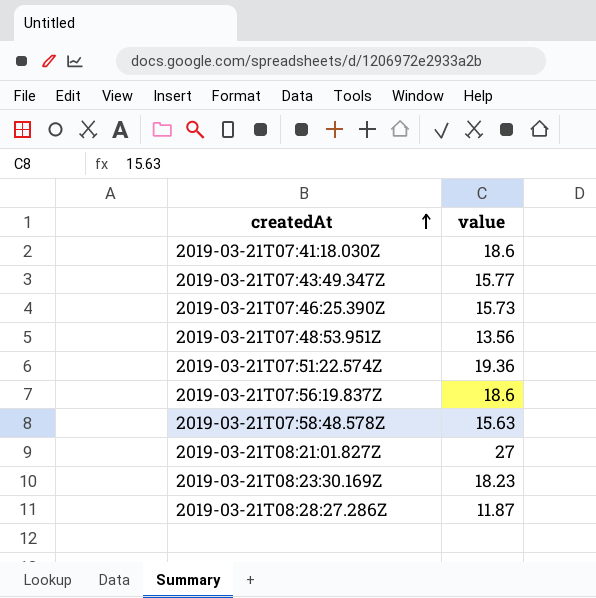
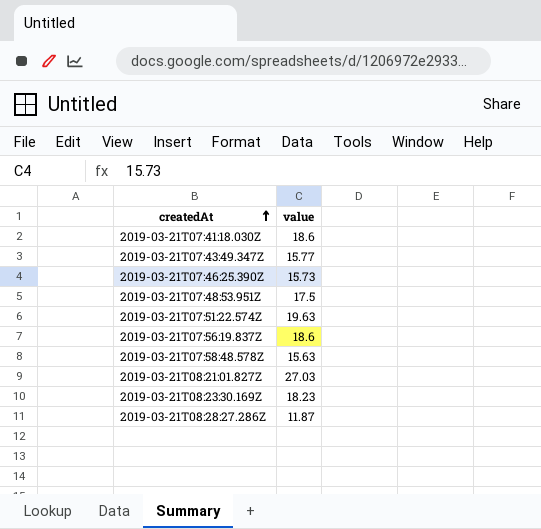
2019-03-21T07:48:53.951Z | value: 13.56 -> 17.5
2019-03-21T07:51:22.574Z | value: 19.36 -> 19.63
2019-03-21T08:21:01.827Z | value: 27 -> 27.03

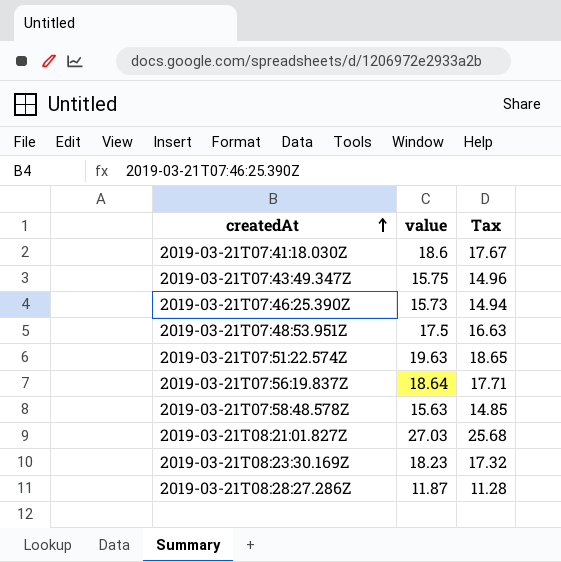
column Tax | formula: none -> [value] * 0.95
2019-03-21T07:43:49.347Z | value: 15.77 -> 15.75
2019-03-21T07:56:19.837Z | value: 18.6 -> 18.64

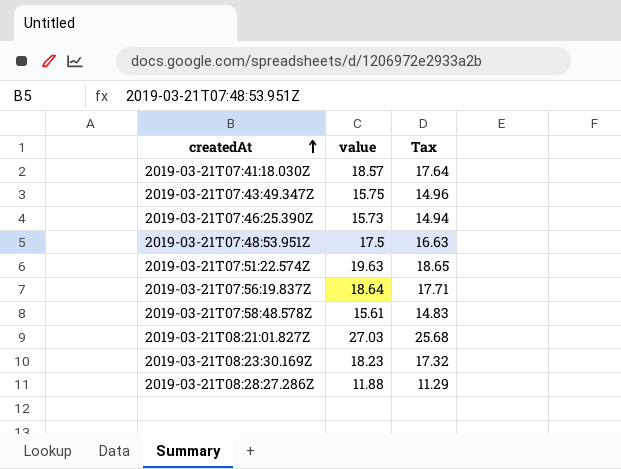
2019-03-21T07:41:18.030Z | value: 18.6 -> 18.57
2019-03-21T07:41:18.030Z | Tax: 17.67 -> 17.64
2019-03-21T07:58:48.578Z | value: 15.63 -> 15.61
2019-03-21T07:58:48.578Z | Tax: 14.85 -> 14.83
2019-03-21T08:28:27.286Z | value: 11.87 -> 11.88
2019-03-21T08:28:27.286Z | Tax: 11.28 -> 11.29

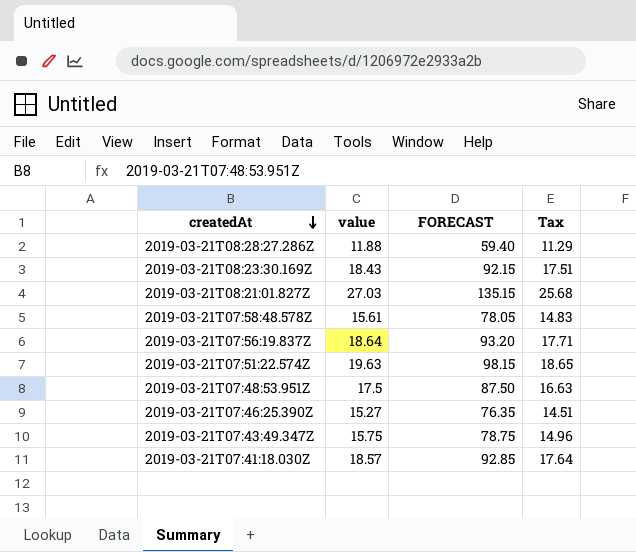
row order: createdAt ascending -> createdAt descending
column FORECAST | formula: none -> [value] * 5
2019-03-21T08:23:30.169Z | value: 18.23 -> 18.43
2019-03-21T08:23:30.169Z | Tax: 17.32 -> 17.51
2019-03-21T07:46:25.390Z | value: 15.73 -> 15.27
2019-03-21T07:46:25.390Z | Tax: 14.94 -> 14.51

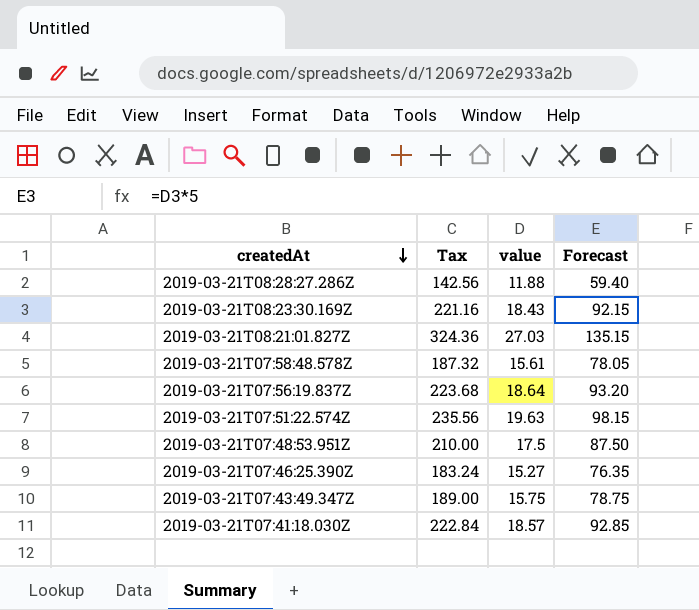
column Tax | formula: [value] * 0.95 -> [value] * 12
column Tax | position: 4 -> 2
column name: FORECAST -> Forecast

